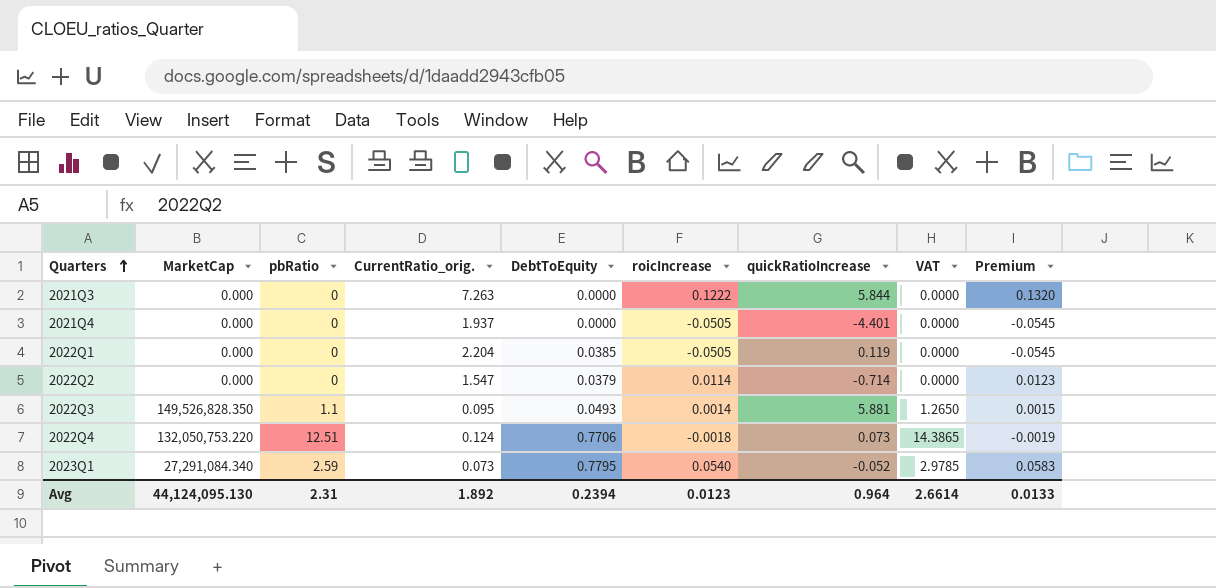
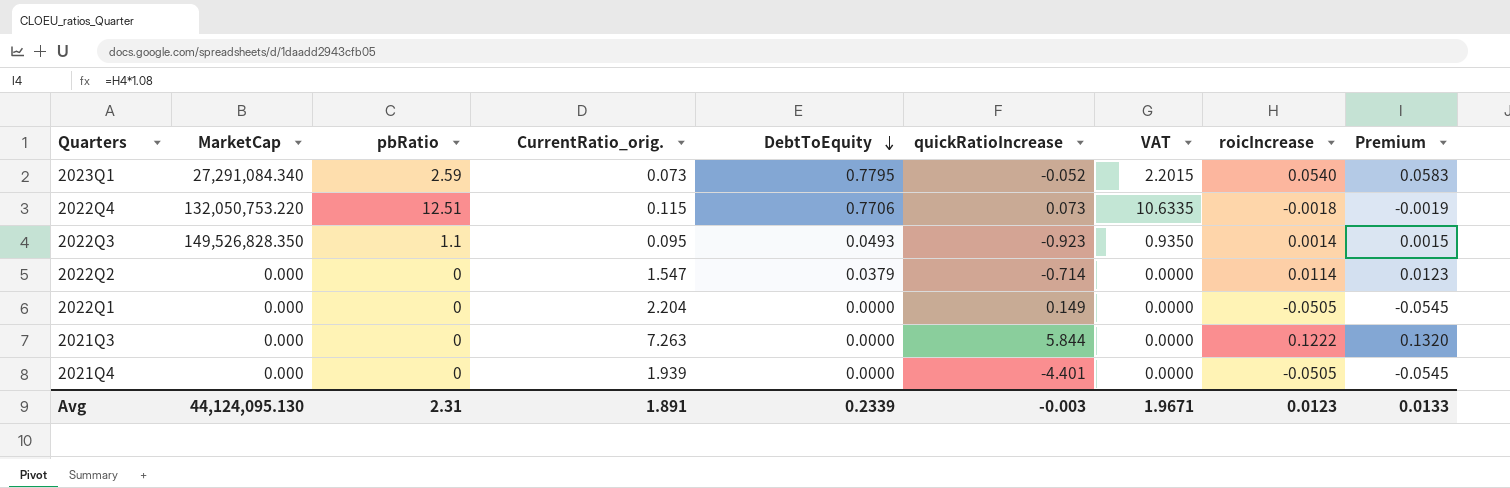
row order: Quarters ascending -> DebtToEquity descending
column VAT | formula: [pbRatio] * 1.15 -> [pbRatio] * 0.85
column roicIncrease | position: 6 -> 8
2022Q4 | CurrentRatio_orig.: 0.124 -> 0.115
2022Q3 | quickRatioIncrease: 5.881 -> -0.923
2022Q1 | DebtToEquity: 0.0385 -> 0.0000
2022Q1 | quickRatioIncrease: 0.119 -> 0.149
2021Q4 | CurrentRatio_orig.: 1.937 -> 1.939
Avg | CurrentRatio_orig.: 1.892 -> 1.891
Avg | DebtToEquity: 0.2394 -> 0.2339
Avg | quickRatioIncrease: 0.964 -> -0.003
Avg | VAT: 2.6614 -> 1.9671

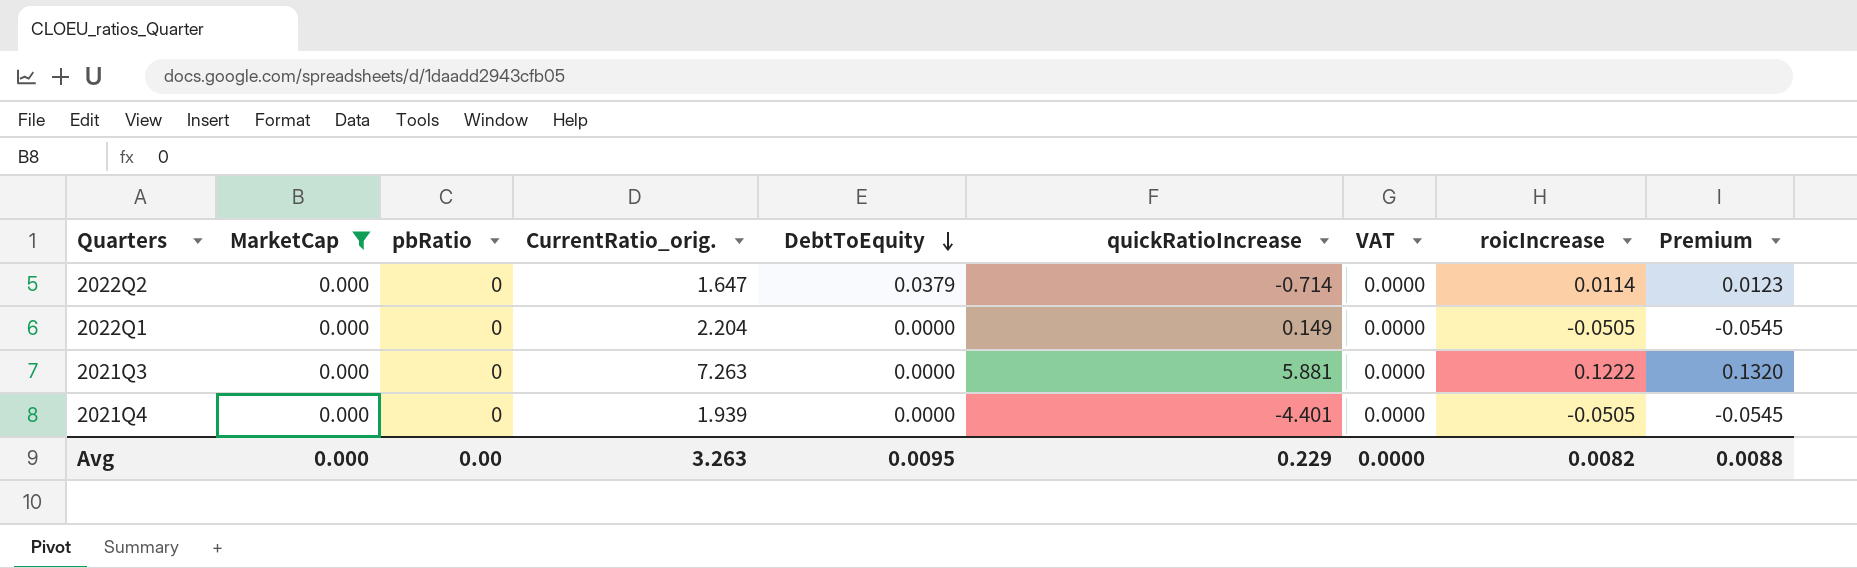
filter: none -> MarketCap = 0.000
2022Q2 | CurrentRatio_orig.: 1.547 -> 1.647
2021Q3 | quickRatioIncrease: 5.844 -> 5.881
Avg | MarketCap: 44,124,095.130 -> 0.000
Avg | pbRatio: 2.31 -> 0.00
Avg | CurrentRatio_orig.: 1.891 -> 3.263
Avg | DebtToEquity: 0.2339 -> 0.0095
Avg | quickRatioIncrease: -0.003 -> 0.229
Avg | VAT: 1.9671 -> 0.0000
Avg | roicIncrease: 0.0123 -> 0.0082
Avg | Premium: 0.0133 -> 0.0088

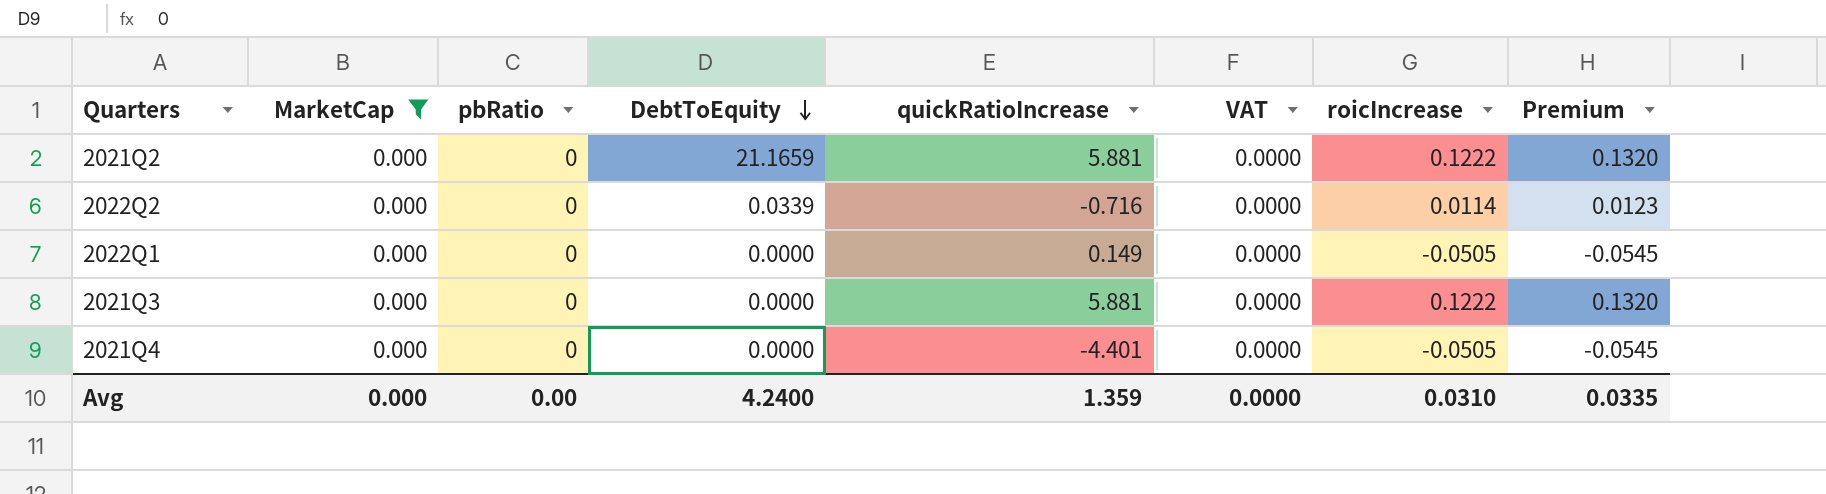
column CurrentRatio_orig. | position: 4 -> none
row 2021Q2: none -> 0.000 | 0 | 21.1659 | 5.881 | 0.0000 | 0.1222 | 0.1320
2022Q2 | DebtToEquity: 0.0379 -> 0.0339
2022Q2 | quickRatioIncrease: -0.714 -> -0.716
Avg | DebtToEquity: 0.0095 -> 4.2400
Avg | quickRatioIncrease: 0.229 -> 1.359
Avg | roicIncrease: 0.0082 -> 0.0310
Avg | Premium: 0.0088 -> 0.0335

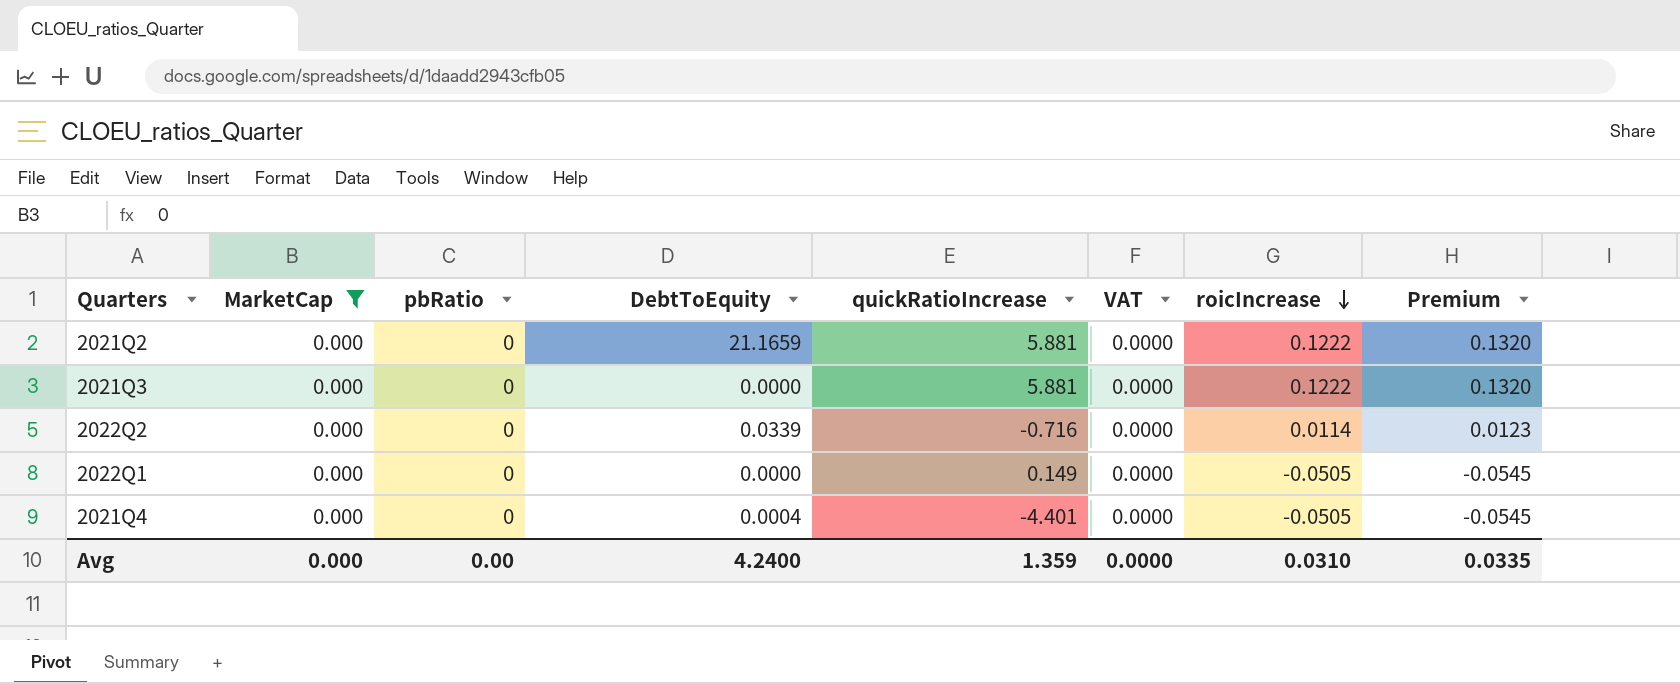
row order: DebtToEquity descending -> roicIncrease descending
2021Q4 | DebtToEquity: 0.0000 -> 0.0004

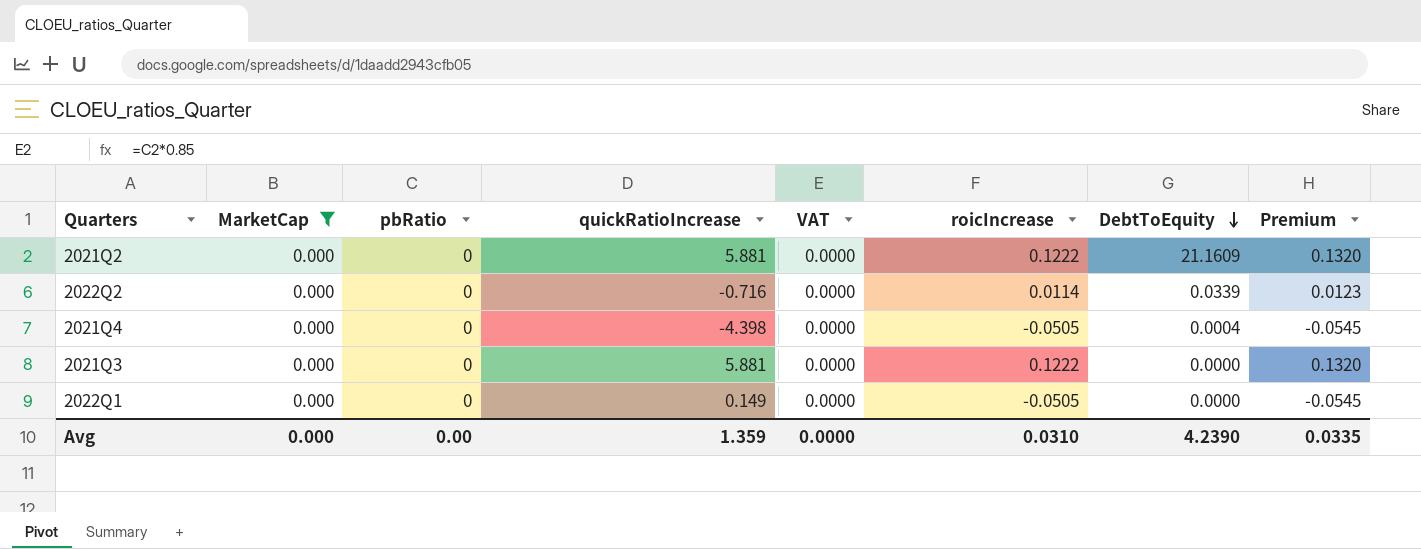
row order: roicIncrease descending -> DebtToEquity descending
column DebtToEquity | position: 4 -> 7
2021Q2 | DebtToEquity: 21.1659 -> 21.1609
2021Q4 | quickRatioIncrease: -4.401 -> -4.398
Avg | DebtToEquity: 4.2400 -> 4.2390

